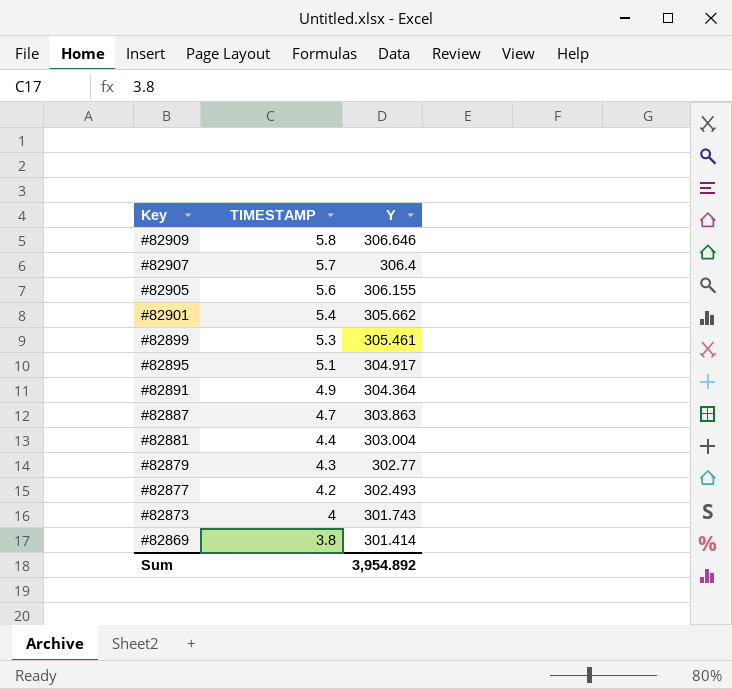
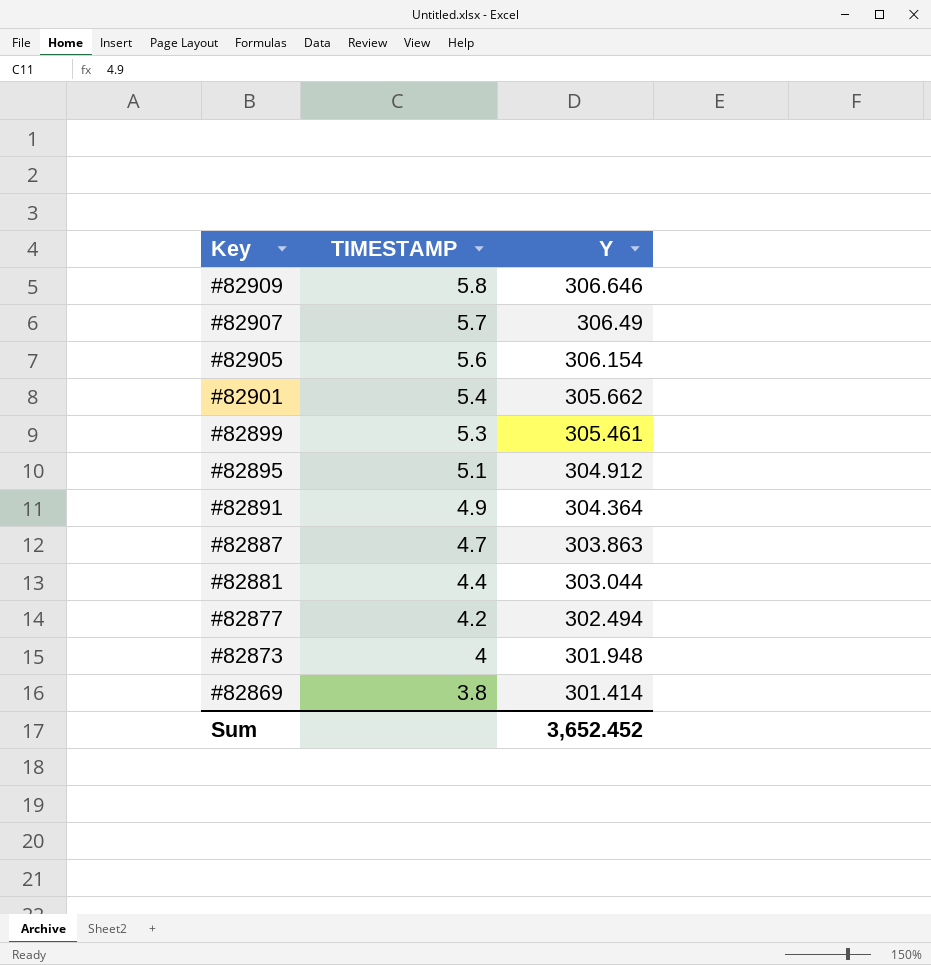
row #82879: 4.3 | 302.77 -> none
#82907 | Y: 306.4 -> 306.49
#82905 | Y: 306.155 -> 306.154
#82895 | Y: 304.917 -> 304.912
#82881 | Y: 303.004 -> 303.044
#82877 | Y: 302.493 -> 302.494
#82873 | Y: 301.743 -> 301.948
Sum | Y: 3,954.892 -> 3,652.452

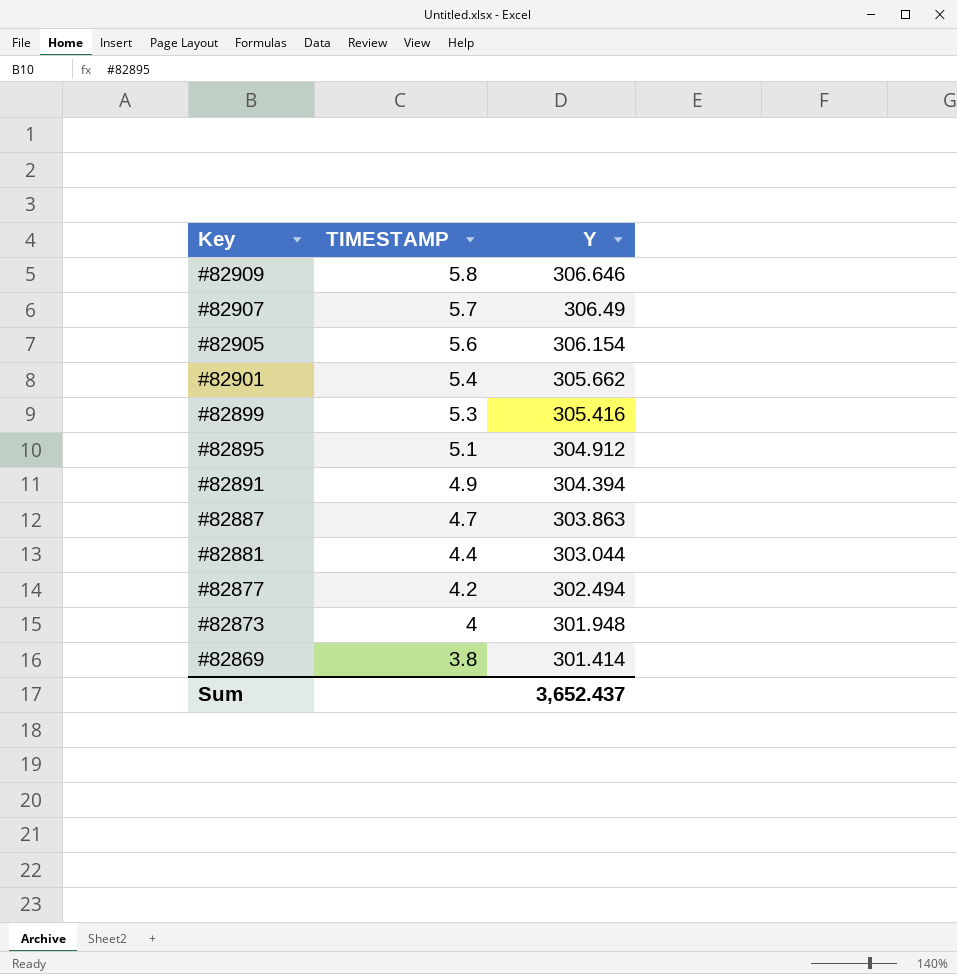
#82899 | Y: 305.461 -> 305.416
#82891 | Y: 304.364 -> 304.394
Sum | Y: 3,652.452 -> 3,652.437

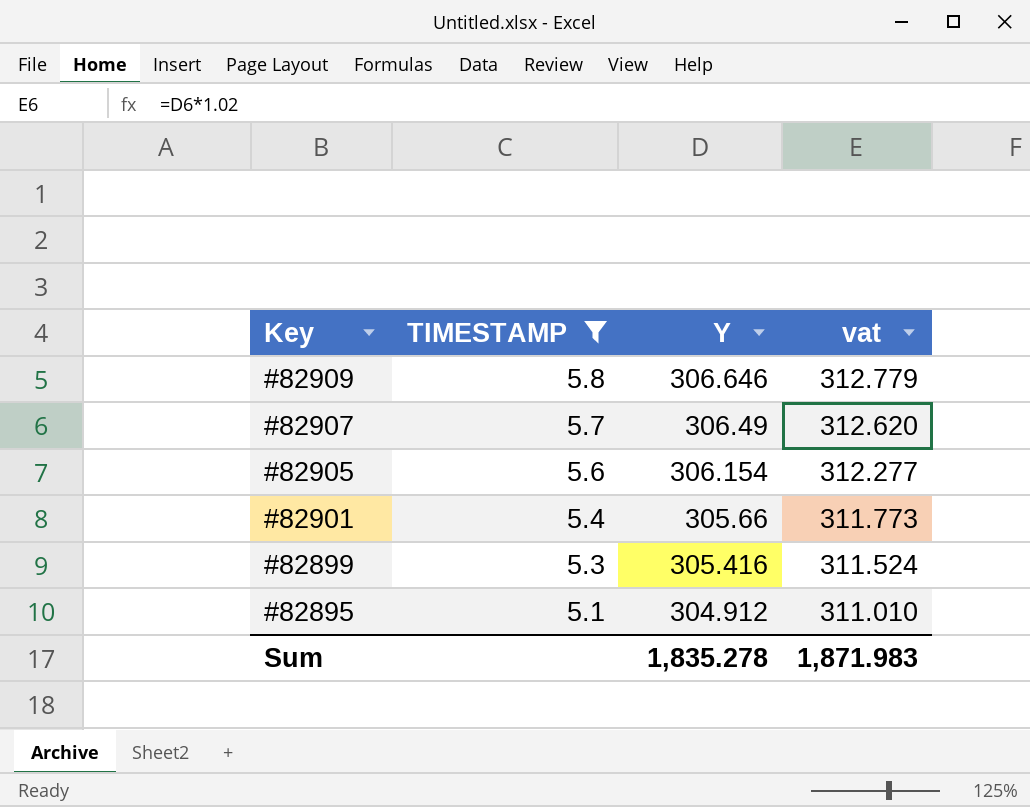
filter: none -> TIMESTAMP >= 5.1
column vat | formula: none -> [Y] * 1.02
#82901 | Y: 305.662 -> 305.66
Sum | Y: 3,652.437 -> 1,835.278

